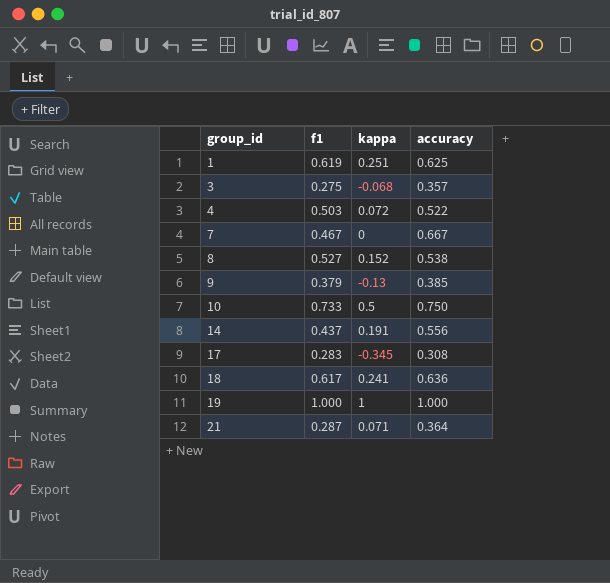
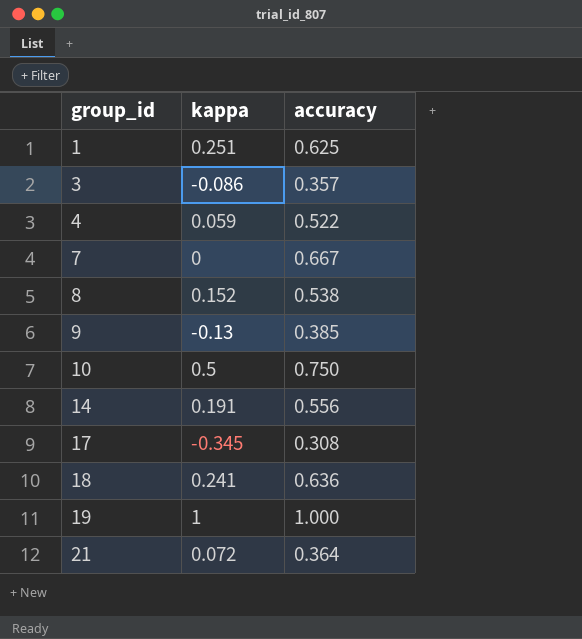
column f1 | position: 2 -> none
3 | kappa: -0.068 -> -0.086
4 | kappa: 0.072 -> 0.059
21 | kappa: 0.071 -> 0.072

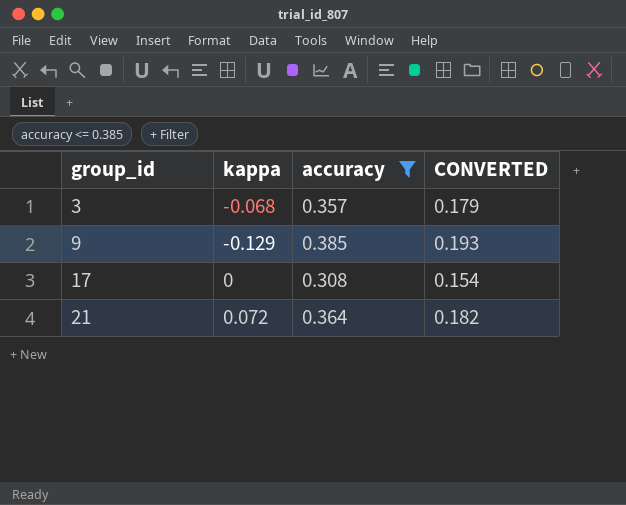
filter: none -> accuracy <= 0.385
column CONVERTED | formula: none -> [accuracy] * 0.5
3 | kappa: -0.086 -> -0.068
9 | kappa: -0.13 -> -0.129
17 | kappa: -0.345 -> 0

